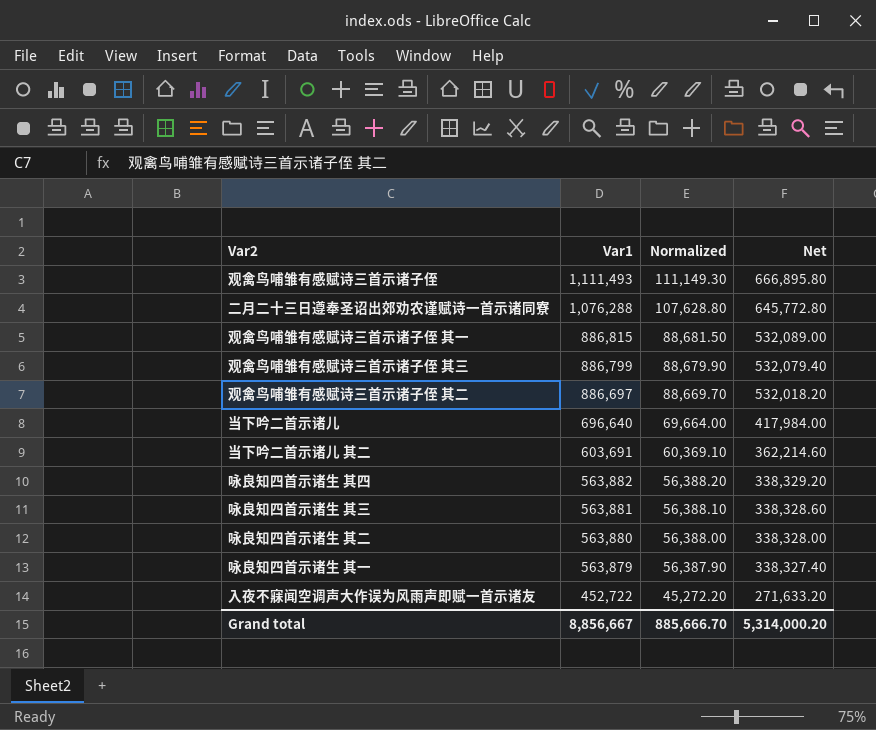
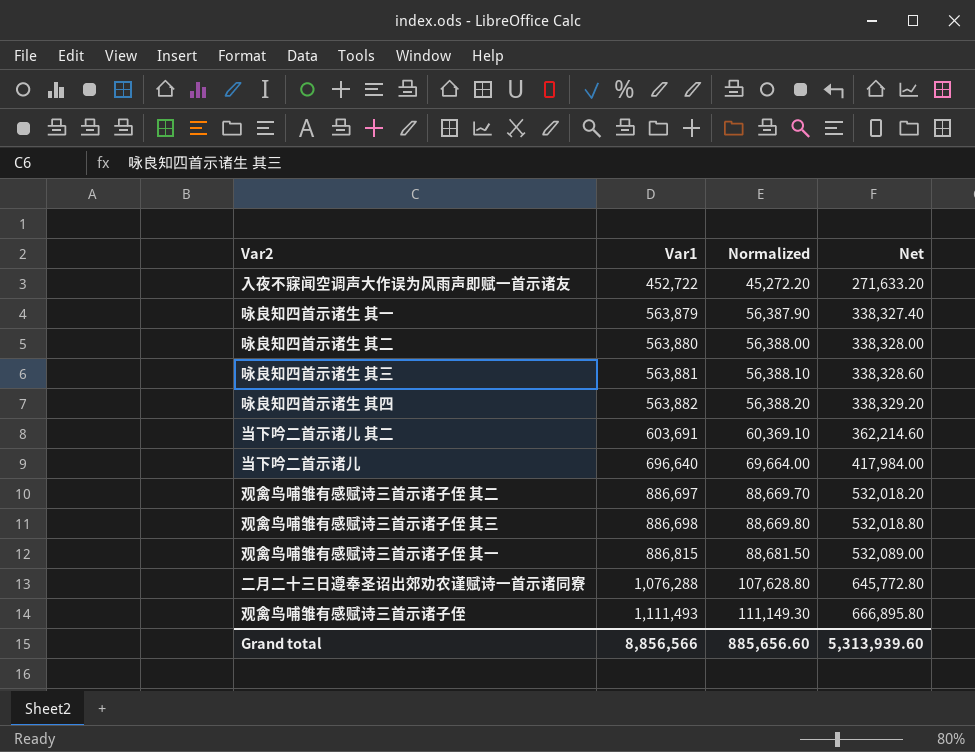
row order: Var1 descending -> Var1 ascending
观禽鸟哺雏有感赋诗三首示诸子侄 其三 | Var1: 886,799 -> 886,698
观禽鸟哺雏有感赋诗三首示诸子侄 其三 | Normalized: 88,679.90 -> 88,669.80
观禽鸟哺雏有感赋诗三首示诸子侄 其三 | Net: 532,079.40 -> 532,018.80
Grand total | Var1: 8,856,667 -> 8,856,566
Grand total | Normalized: 885,666.70 -> 885,656.60
Grand total | Net: 5,314,000.20 -> 5,313,939.60

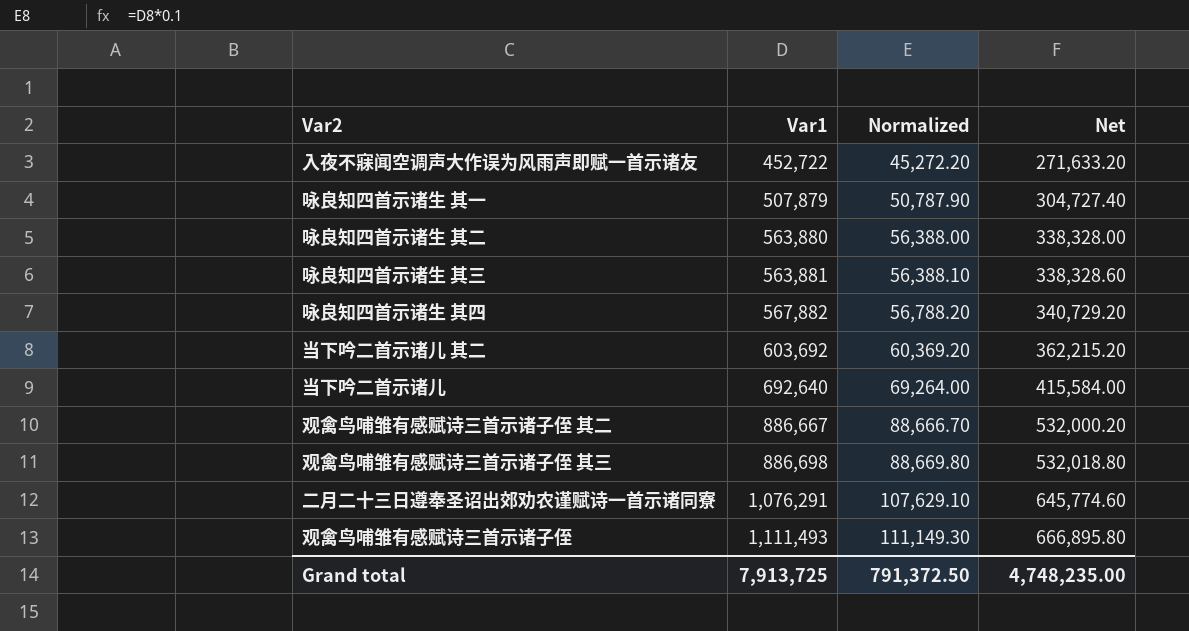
row 观禽鸟哺雏有感赋诗三首示诸子侄 其一: 886,815 | 88,681.50 | 532,089.00 -> none
咏良知四首示诸生 其一 | Var1: 563,879 -> 507,879
咏良知四首示诸生 其一 | Normalized: 56,387.90 -> 50,787.90
咏良知四首示诸生 其一 | Net: 338,327.40 -> 304,727.40
咏良知四首示诸生 其四 | Var1: 563,882 -> 567,882
咏良知四首示诸生 其四 | Normalized: 56,388.20 -> 56,788.20
咏良知四首示诸生 其四 | Net: 338,329.20 -> 340,729.20
当下吟二首示诸儿 其二 | Var1: 603,691 -> 603,692
当下吟二首示诸儿 其二 | Normalized: 60,369.10 -> 60,369.20
当下吟二首示诸儿 其二 | Net: 362,214.60 -> 362,215.20
当下吟二首示诸儿 | Var1: 696,640 -> 692,640
当下吟二首示诸儿 | Normalized: 69,664.00 -> 69,264.00
当下吟二首示诸儿 | Net: 417,984.00 -> 415,584.00
观禽鸟哺雏有感赋诗三首示诸子侄 其二 | Var1: 886,697 -> 886,667
观禽鸟哺雏有感赋诗三首示诸子侄 其二 | Normalized: 88,669.70 -> 88,666.70
观禽鸟哺雏有感赋诗三首示诸子侄 其二 | Net: 532,018.20 -> 532,000.20
二月二十三日遵奉圣诏出郊劝农谨赋诗一首示诸同寮 | Var1: 1,076,288 -> 1,076,291
二月二十三日遵奉圣诏出郊劝农谨赋诗一首示诸同寮 | Normalized: 107,628.80 -> 107,629.10
二月二十三日遵奉圣诏出郊劝农谨赋诗一首示诸同寮 | Net: 645,772.80 -> 645,774.60
Grand total | Var1: 8,856,566 -> 7,913,725
Grand total | Normalized: 885,656.60 -> 791,372.50
Grand total | Net: 5,313,939.60 -> 4,748,235.00

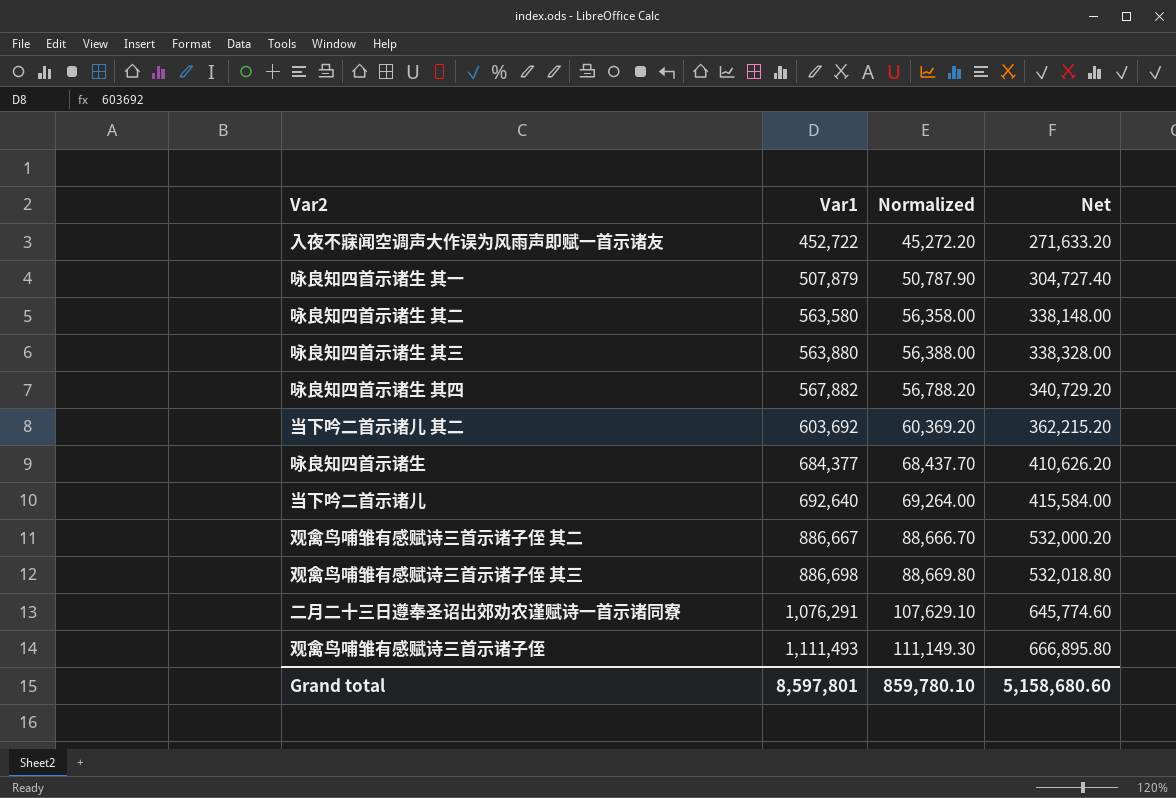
咏良知四首示诸生 其二 | Var1: 563,880 -> 563,580
咏良知四首示诸生 其二 | Normalized: 56,388.00 -> 56,358.00
咏良知四首示诸生 其二 | Net: 338,328.00 -> 338,148.00
咏良知四首示诸生 其三 | Var1: 563,881 -> 563,880
咏良知四首示诸生 其三 | Normalized: 56,388.10 -> 56,388.00
咏良知四首示诸生 其三 | Net: 338,328.60 -> 338,328.00
row 咏良知四首示诸生: none -> 684,377 | 68,437.70 | 410,626.20
Grand total | Var1: 7,913,725 -> 8,597,801
Grand total | Normalized: 791,372.50 -> 859,780.10
Grand total | Net: 4,748,235.00 -> 5,158,680.60

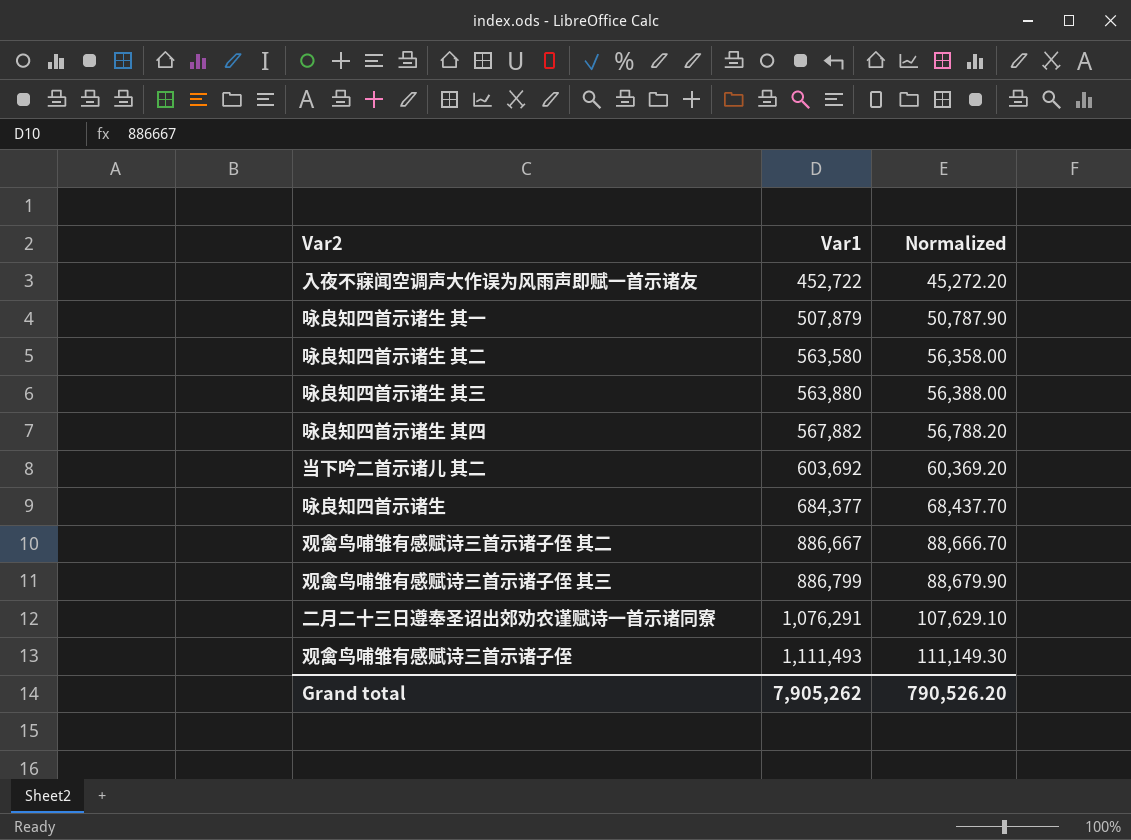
column Net | formula: [Var1] * 0.6 -> none
row 当下吟二首示诸儿: 692,640 | 69,264.00 | 415,584.00 -> none
观禽鸟哺雏有感赋诗三首示诸子侄 其三 | Var1: 886,698 -> 886,799
观禽鸟哺雏有感赋诗三首示诸子侄 其三 | Normalized: 88,669.80 -> 88,679.90
Grand total | Var1: 8,597,801 -> 7,905,262
Grand total | Normalized: 859,780.10 -> 790,526.20

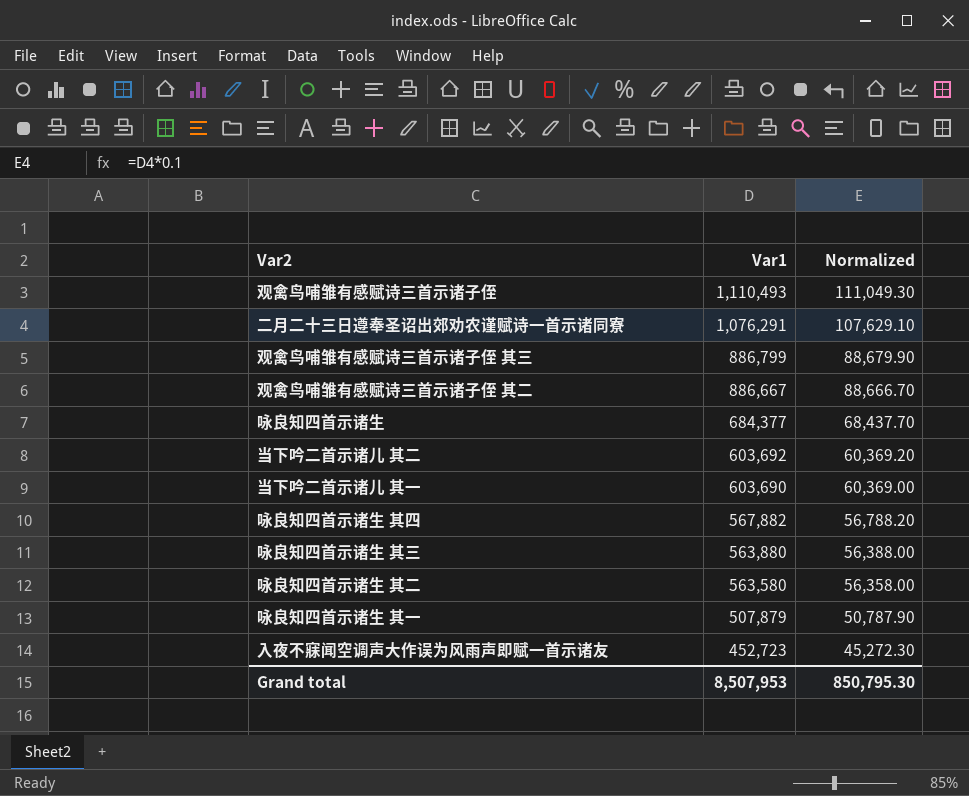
row order: Var1 ascending -> Var1 descending
观禽鸟哺雏有感赋诗三首示诸子侄 | Var1: 1,111,493 -> 1,110,493
观禽鸟哺雏有感赋诗三首示诸子侄 | Normalized: 111,149.30 -> 111,049.30
row 当下吟二首示诸儿 其一: none -> 603,690 | 60,369.00
入夜不寐闻空调声大作误为风雨声即赋一首示诸友 | Var1: 452,722 -> 452,723
入夜不寐闻空调声大作误为风雨声即赋一首示诸友 | Normalized: 45,272.20 -> 45,272.30
Grand total | Var1: 7,905,262 -> 8,507,953
Grand total | Normalized: 790,526.20 -> 850,795.30

